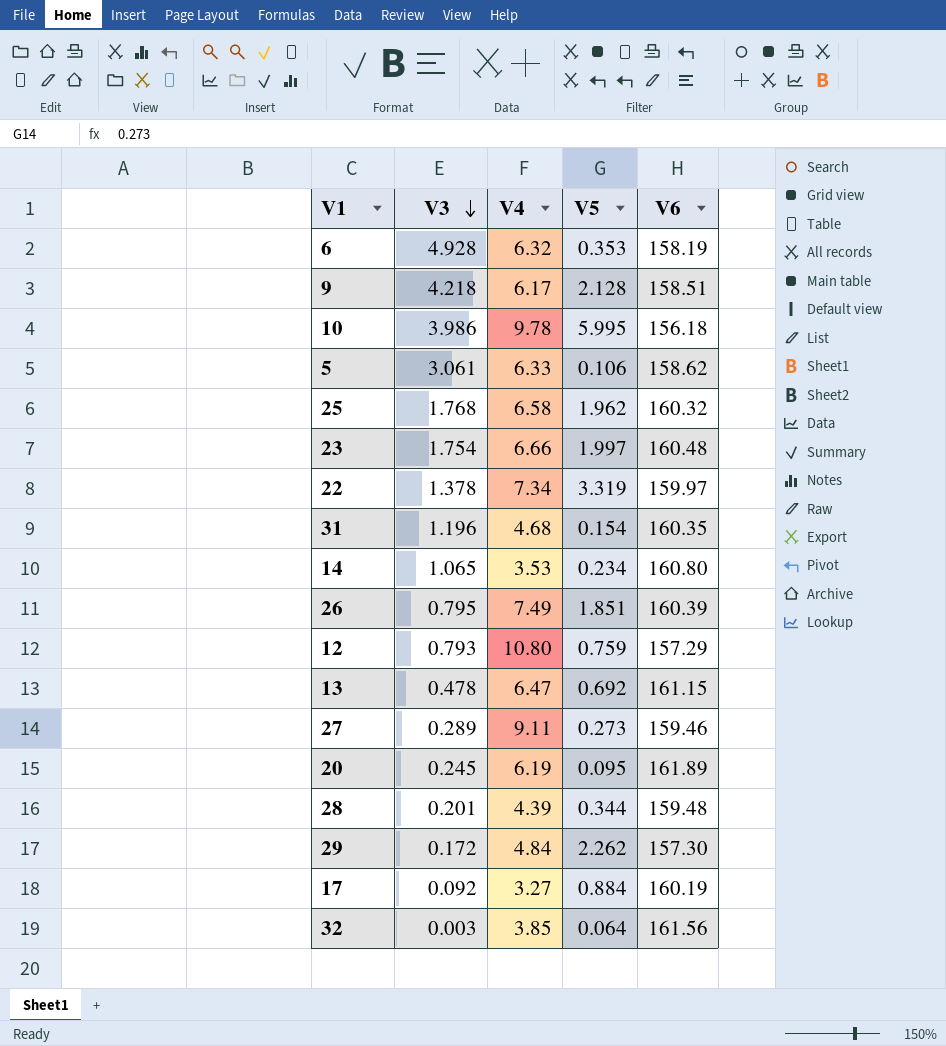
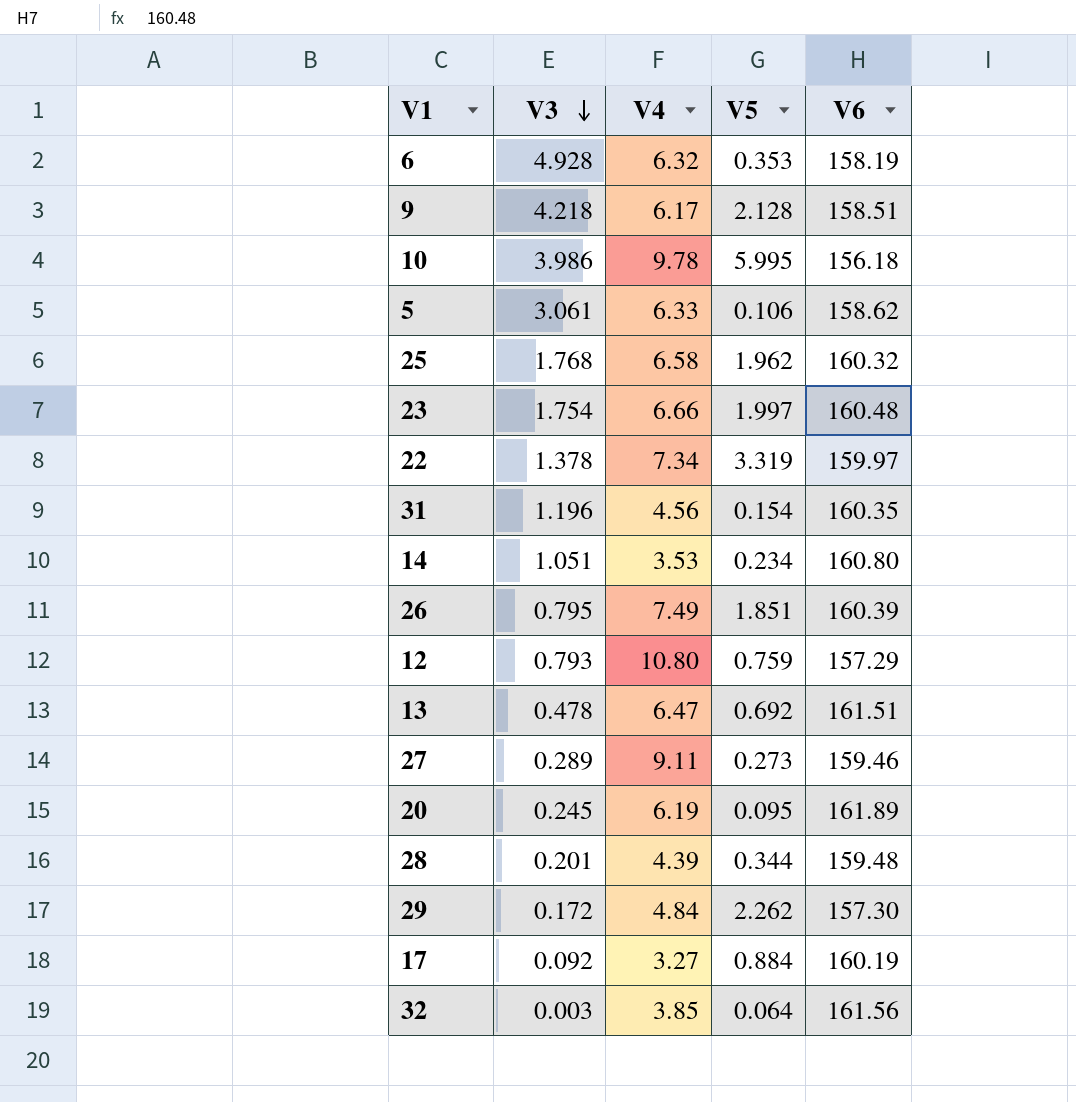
31 | V4: 4.68 -> 4.56
14 | V3: 1.065 -> 1.051
13 | V6: 161.15 -> 161.51

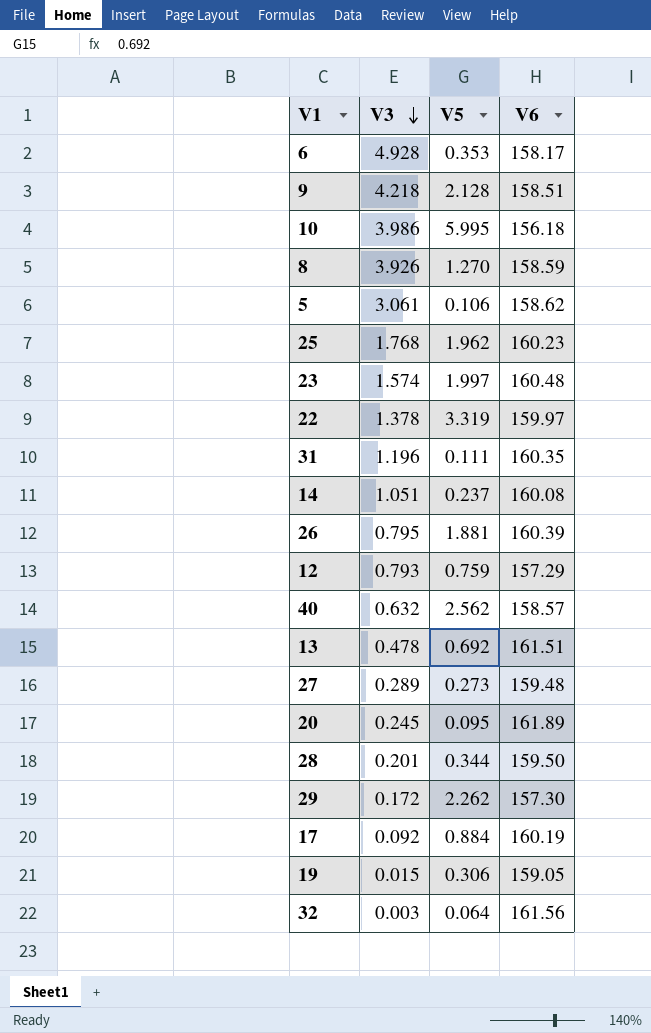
column V4 | position: 3 -> none
6 | V6: 158.19 -> 158.17
row 8: none -> 3.926 | 1.270 | 158.59
25 | V6: 160.32 -> 160.23
23 | V3: 1.754 -> 1.574
31 | V5: 0.154 -> 0.111
14 | V5: 0.234 -> 0.237
14 | V6: 160.80 -> 160.08
26 | V5: 1.851 -> 1.881
row 40: none -> 0.632 | 2.562 | 158.57
27 | V6: 159.46 -> 159.48
28 | V6: 159.48 -> 159.50
row 19: none -> 0.015 | 0.306 | 159.05

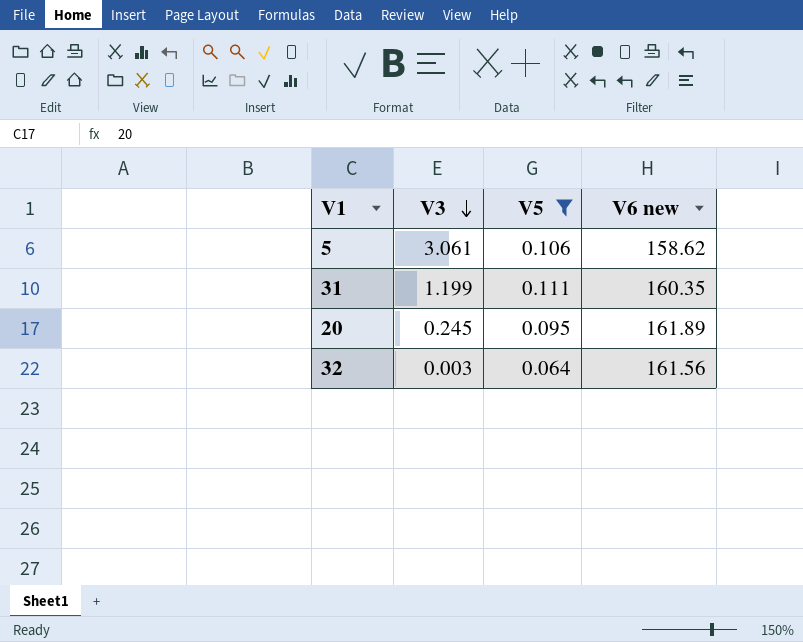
filter: none -> V5 <= 0.111
column name: V6 -> V6 new
31 | V3: 1.196 -> 1.199

